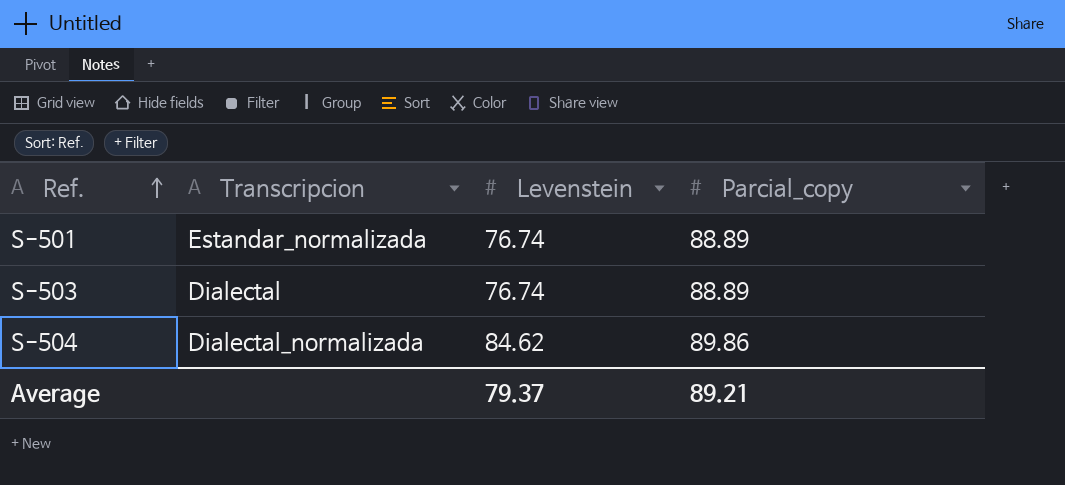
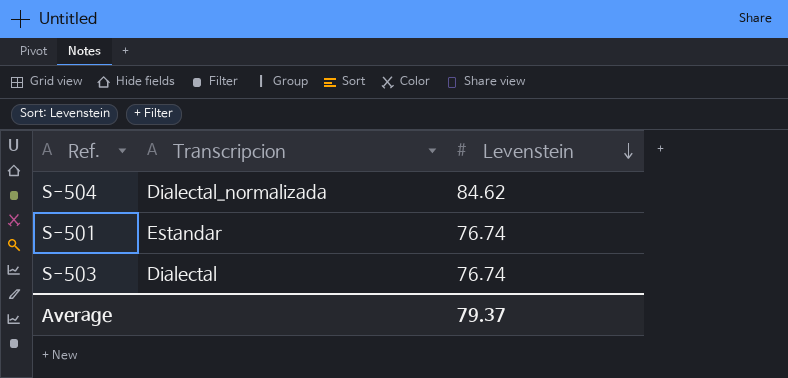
row order: Ref. ascending -> Levenstein descending
column Parcial_copy | position: 4 -> none
S-501 | Transcripcion: Estandar_normalizada -> Estandar

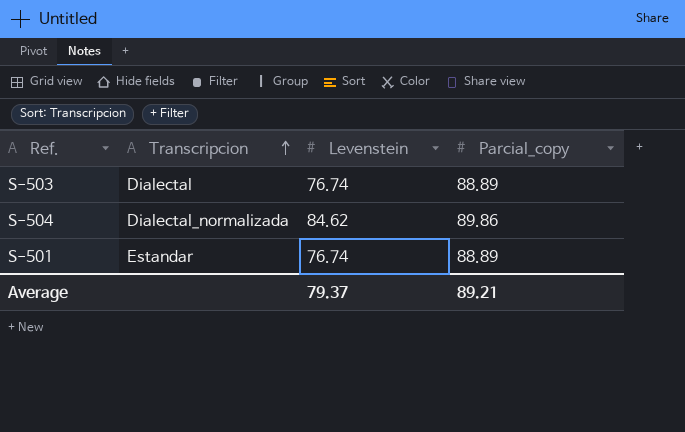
row order: Levenstein descending -> Transcripcion ascending
column Parcial_copy | position: none -> 4

